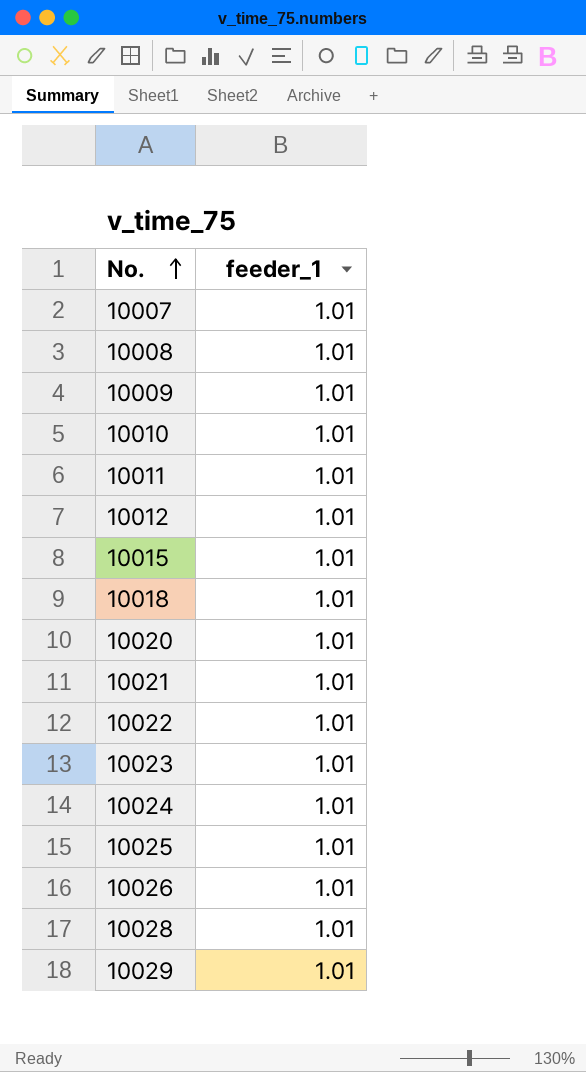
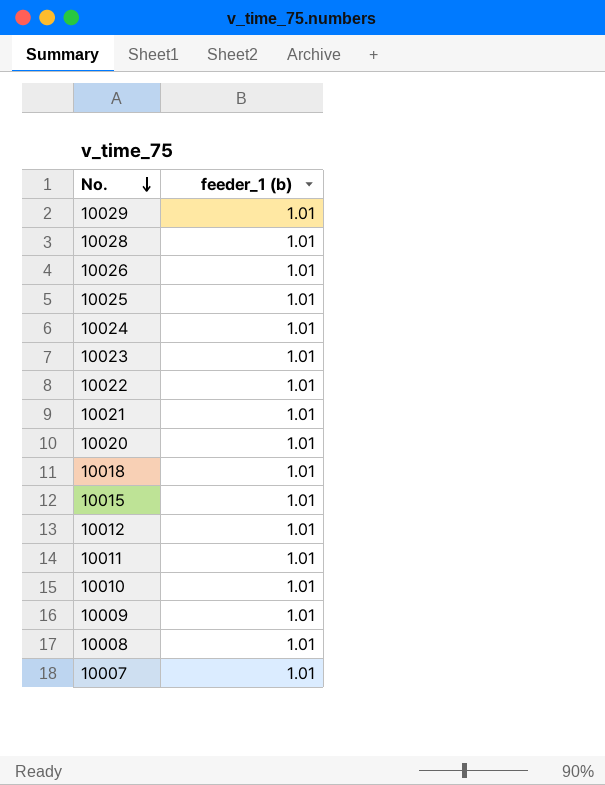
row order: No. ascending -> No. descending
column name: feeder_1 -> feeder_1 (b)

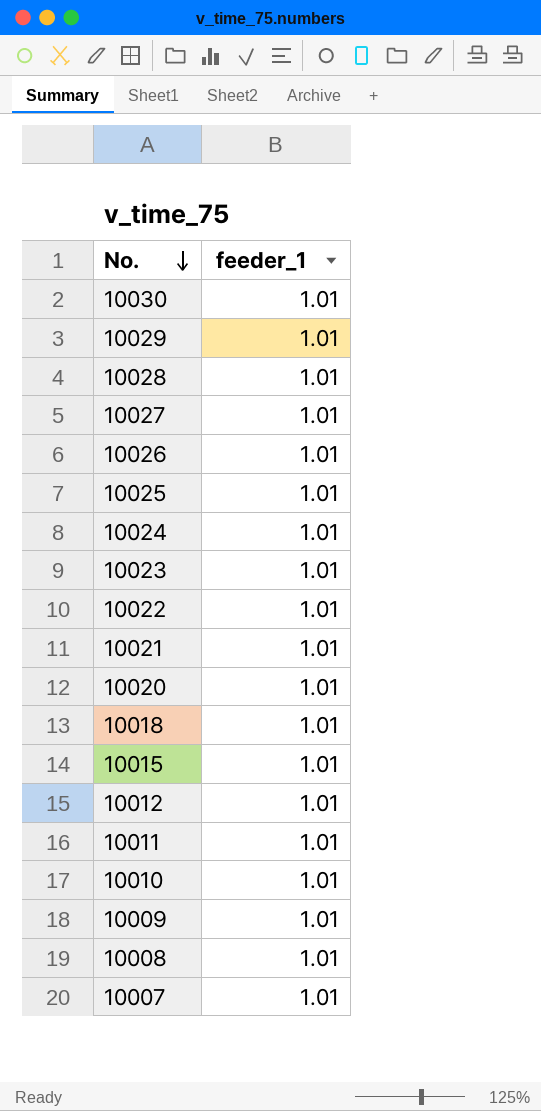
column name: feeder_1 (b) -> feeder_1
row 10030: none -> 1.01
row 10027: none -> 1.01

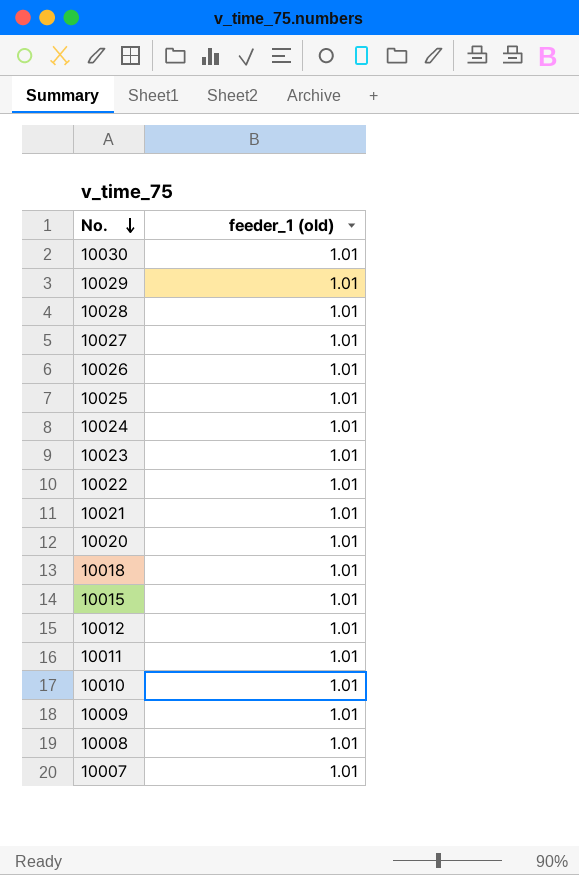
column name: feeder_1 -> feeder_1 (old)

